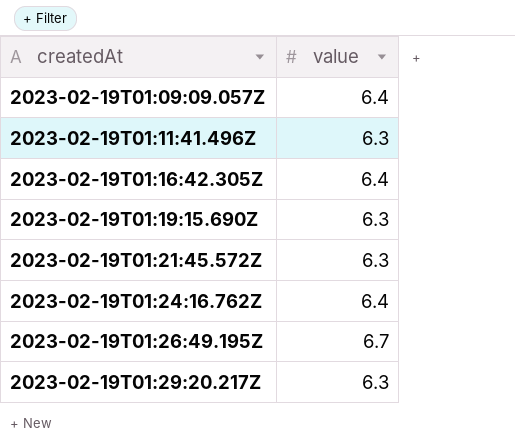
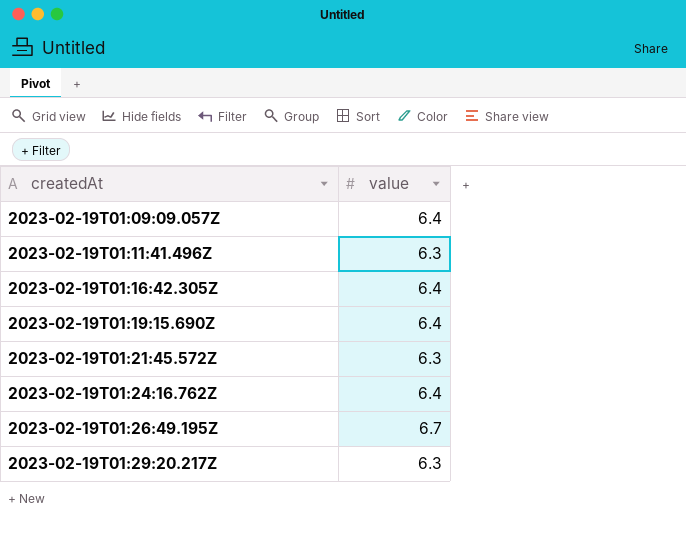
2023-02-19T01:19:15.690Z | value: 6.3 -> 6.4

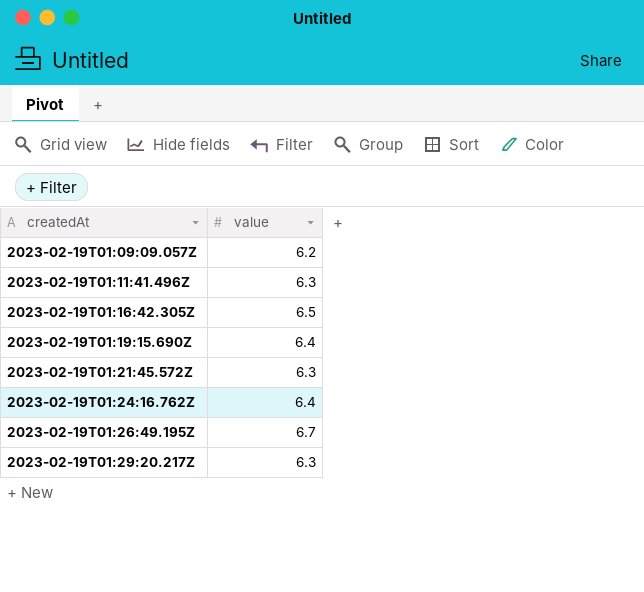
2023-02-19T01:09:09.057Z | value: 6.4 -> 6.2
2023-02-19T01:16:42.305Z | value: 6.4 -> 6.5

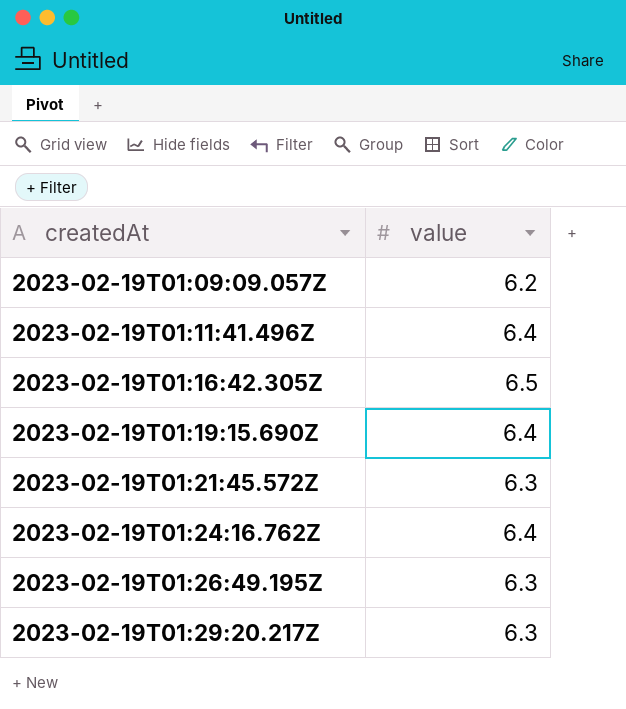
2023-02-19T01:11:41.496Z | value: 6.3 -> 6.4
2023-02-19T01:26:49.195Z | value: 6.7 -> 6.3

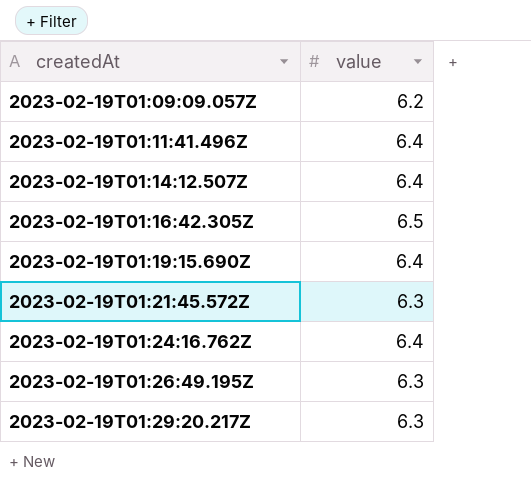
row 2023-02-19T01:14:12.507Z: none -> 6.4

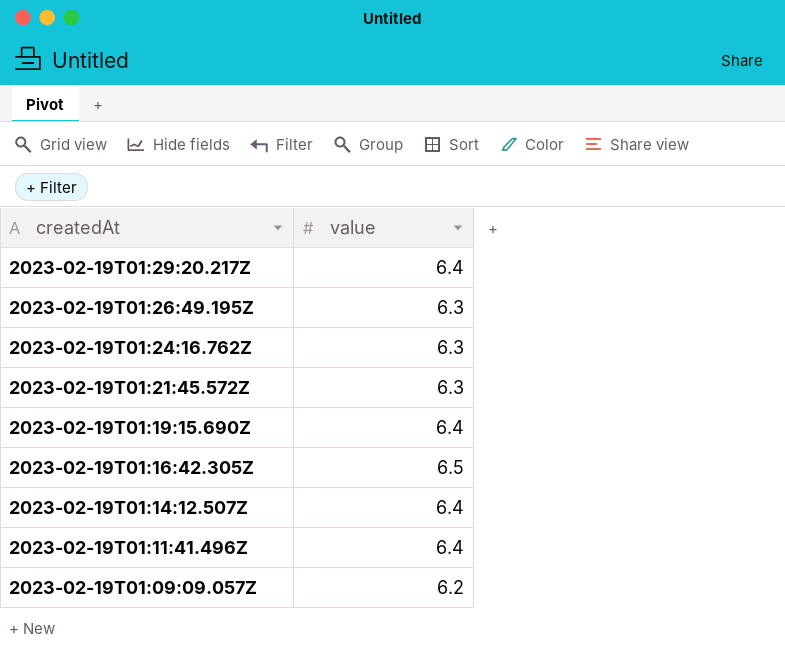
row order: createdAt ascending -> createdAt descending
2023-02-19T01:29:20.217Z | value: 6.3 -> 6.4
2023-02-19T01:24:16.762Z | value: 6.4 -> 6.3

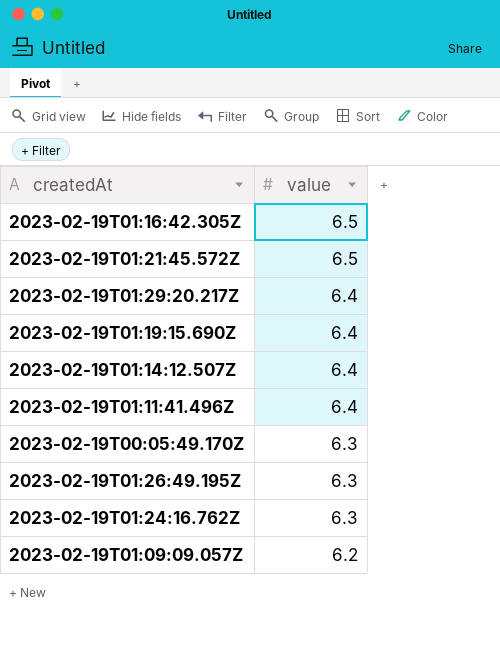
row order: createdAt descending -> value descending
2023-02-19T01:21:45.572Z | value: 6.3 -> 6.5
row 2023-02-19T00:05:49.170Z: none -> 6.3

